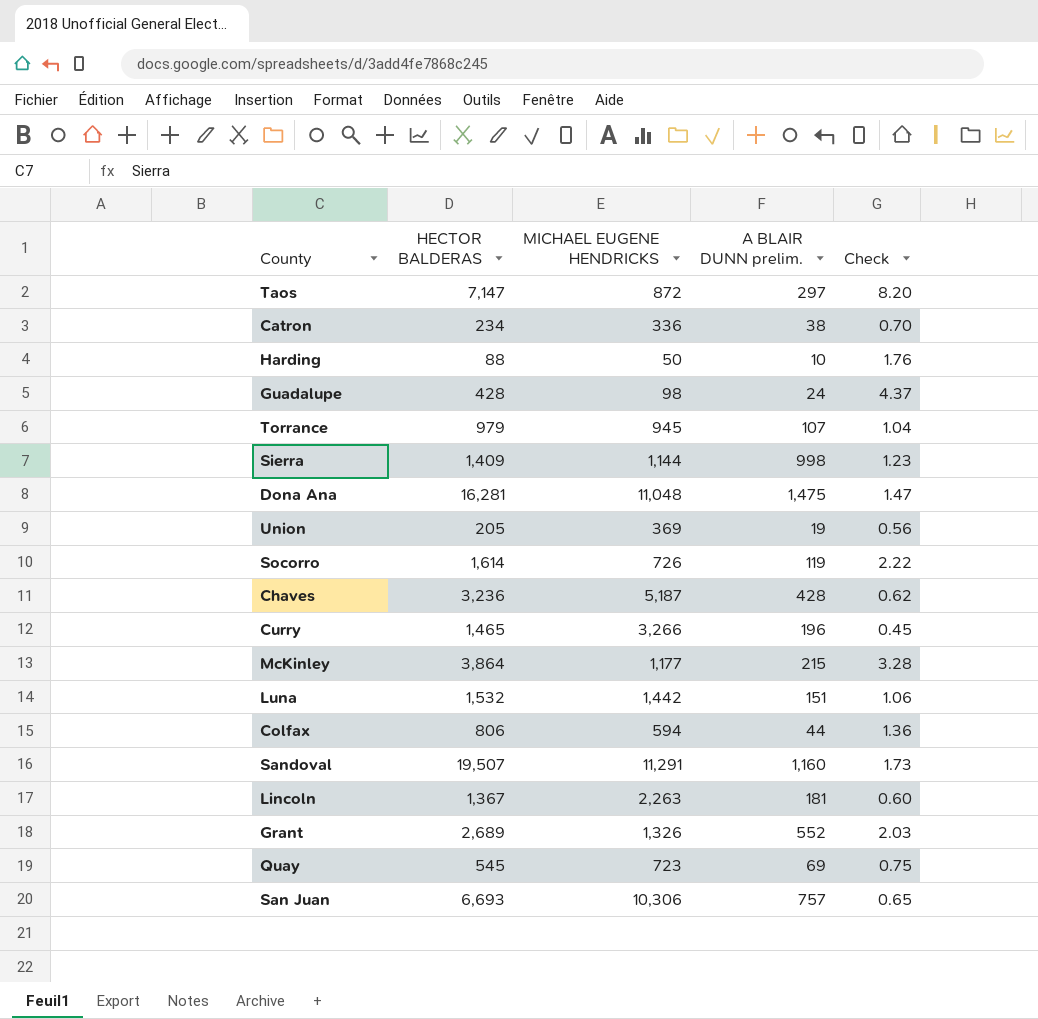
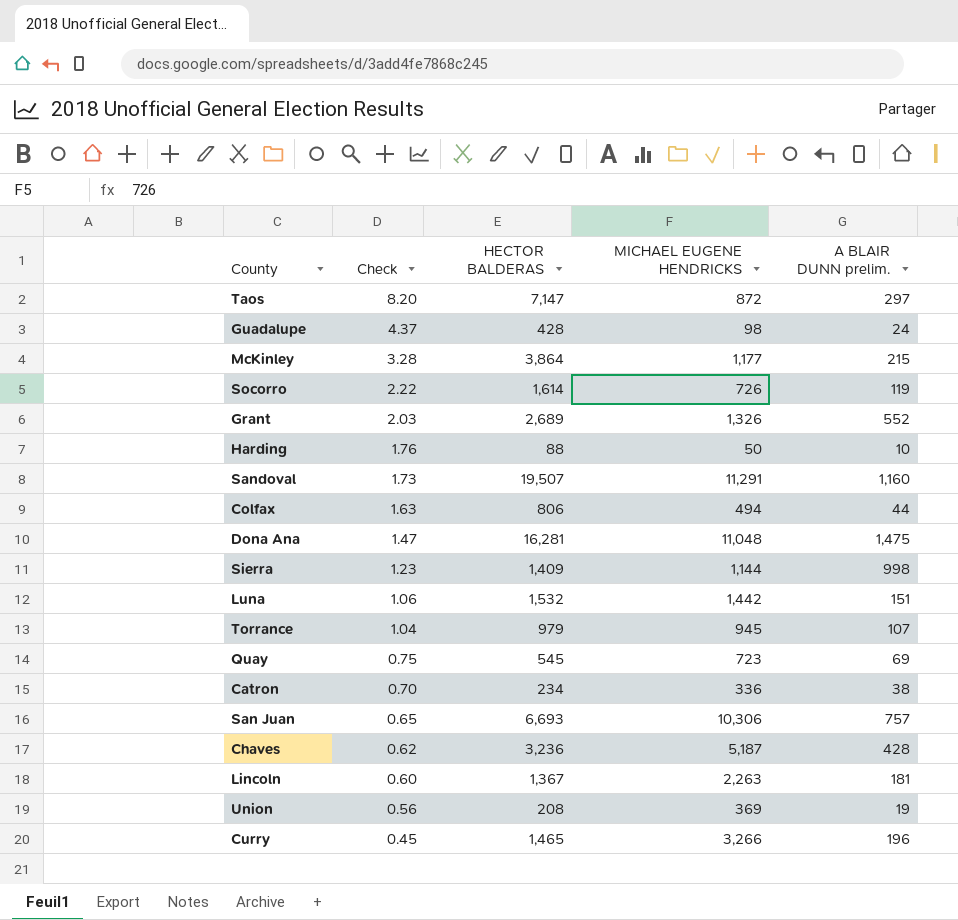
row order: none -> Check descending
column Check | position: 5 -> 2
Colfax | Check: 1.36 -> 1.63
Colfax | MICHAEL EUGENE HENDRICKS: 594 -> 494
Union | HECTOR BALDERAS: 205 -> 208

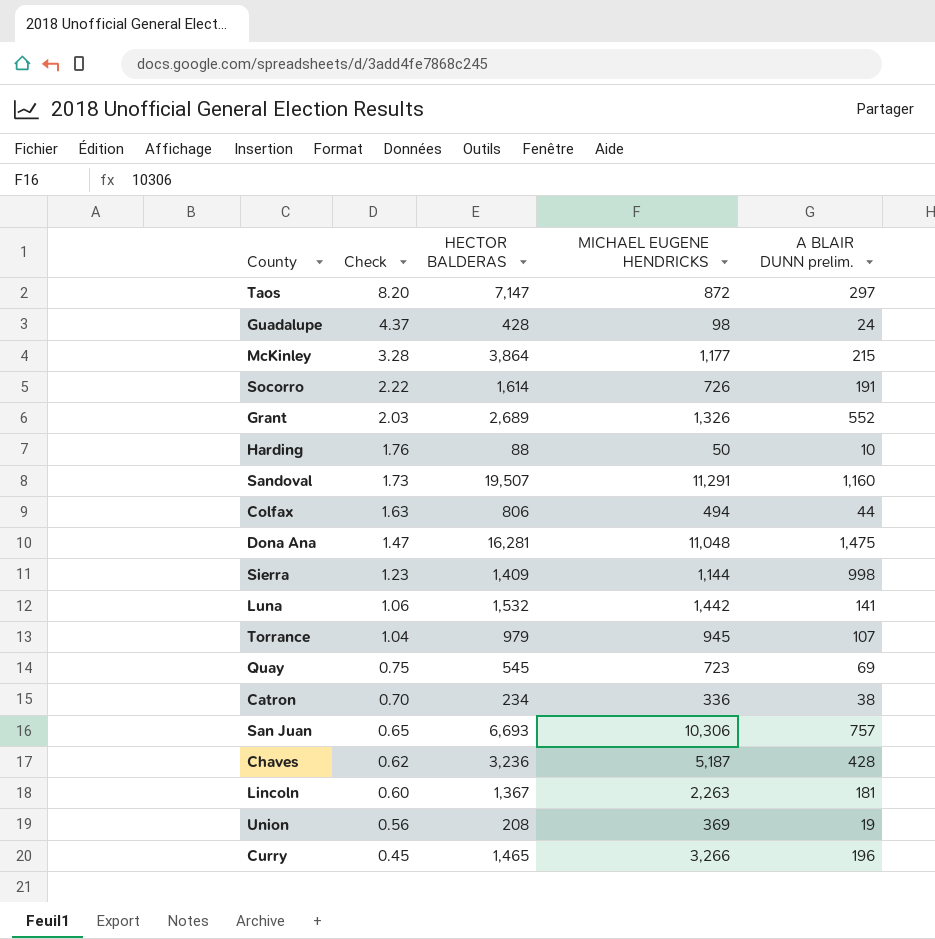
Socorro | A BLAIR DUNN prelim.: 119 -> 191
Luna | A BLAIR DUNN prelim.: 151 -> 141

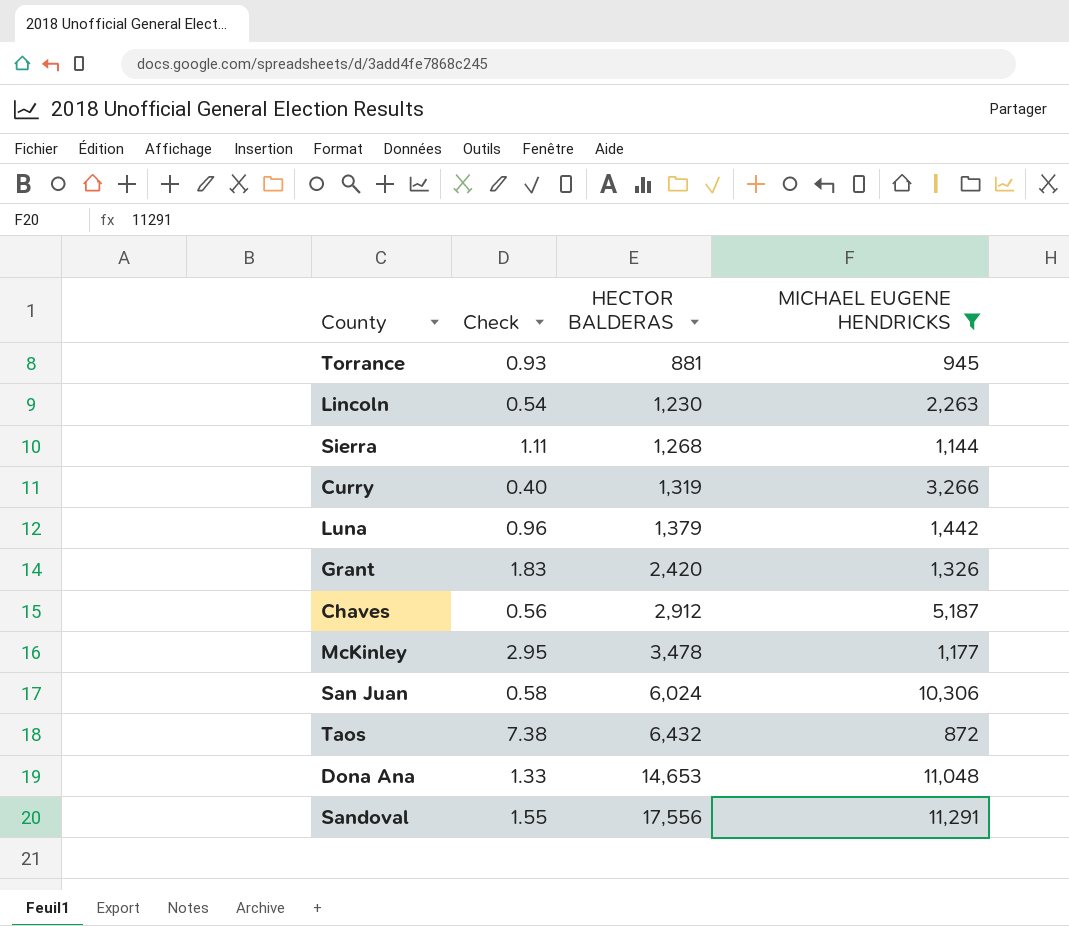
filter: none -> MICHAEL EUGENE HENDRICKS >= 872
row order: Check descending -> HECTOR BALDERAS ascending
column A BLAIR DUNN prelim. | position: 5 -> none
Torrance | Check: 1.04 -> 0.93
Torrance | HECTOR BALDERAS: 979 -> 881
Lincoln | Check: 0.60 -> 0.54
Lincoln | HECTOR BALDERAS: 1,367 -> 1,230
Sierra | Check: 1.23 -> 1.11
Sierra | HECTOR BALDERAS: 1,409 -> 1,268
Curry | Check: 0.45 -> 0.40
Curry | HECTOR BALDERAS: 1,465 -> 1,319
Luna | Check: 1.06 -> 0.96
Luna | HECTOR BALDERAS: 1,532 -> 1,379
Grant | Check: 2.03 -> 1.83
Grant | HECTOR BALDERAS: 2,689 -> 2,420
Chaves | Check: 0.62 -> 0.56
Chaves | HECTOR BALDERAS: 3,236 -> 2,912
McKinley | Check: 3.28 -> 2.95
McKinley | HECTOR BALDERAS: 3,864 -> 3,478
San Juan | Check: 0.65 -> 0.58
San Juan | HECTOR BALDERAS: 6,693 -> 6,024
Taos | Check: 8.20 -> 7.38
Taos | HECTOR BALDERAS: 7,147 -> 6,432
Dona Ana | Check: 1.47 -> 1.33
Dona Ana | HECTOR BALDERAS: 16,281 -> 14,653
Sandoval | Check: 1.73 -> 1.55
Sandoval | HECTOR BALDERAS: 19,507 -> 17,556

